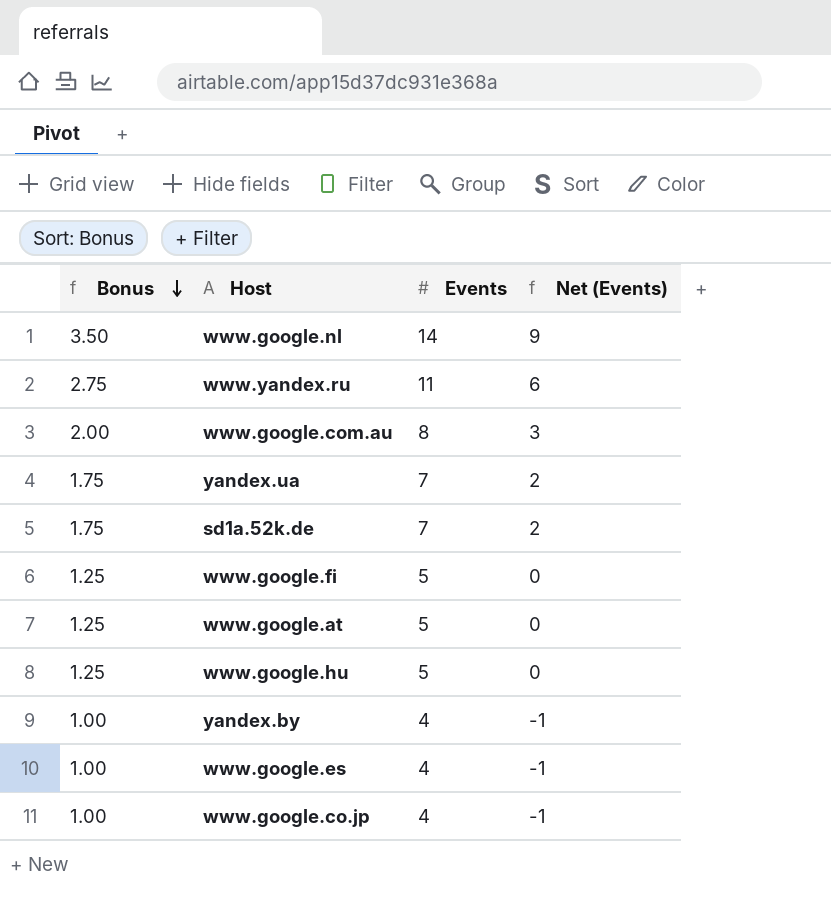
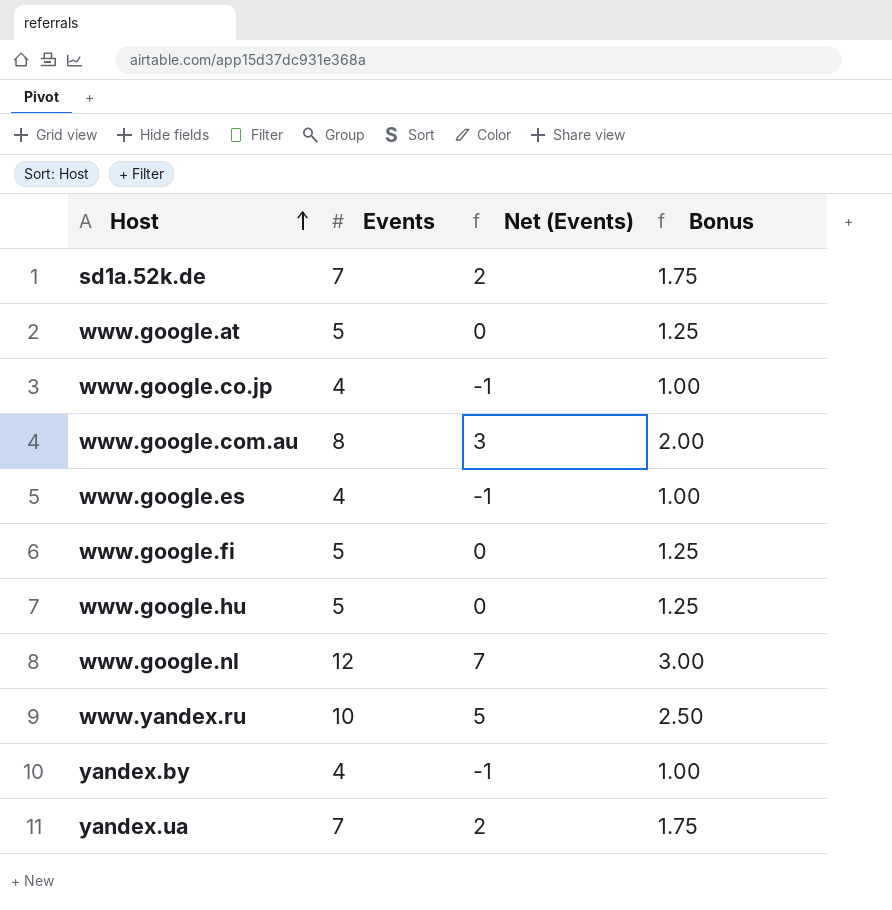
row order: Bonus descending -> Host ascending
column Bonus | position: 1 -> 4
www.google.nl | Events: 14 -> 12
www.google.nl | Net (Events): 9 -> 7
www.google.nl | Bonus: 3.50 -> 3.00
www.yandex.ru | Events: 11 -> 10
www.yandex.ru | Net (Events): 6 -> 5
www.yandex.ru | Bonus: 2.75 -> 2.50

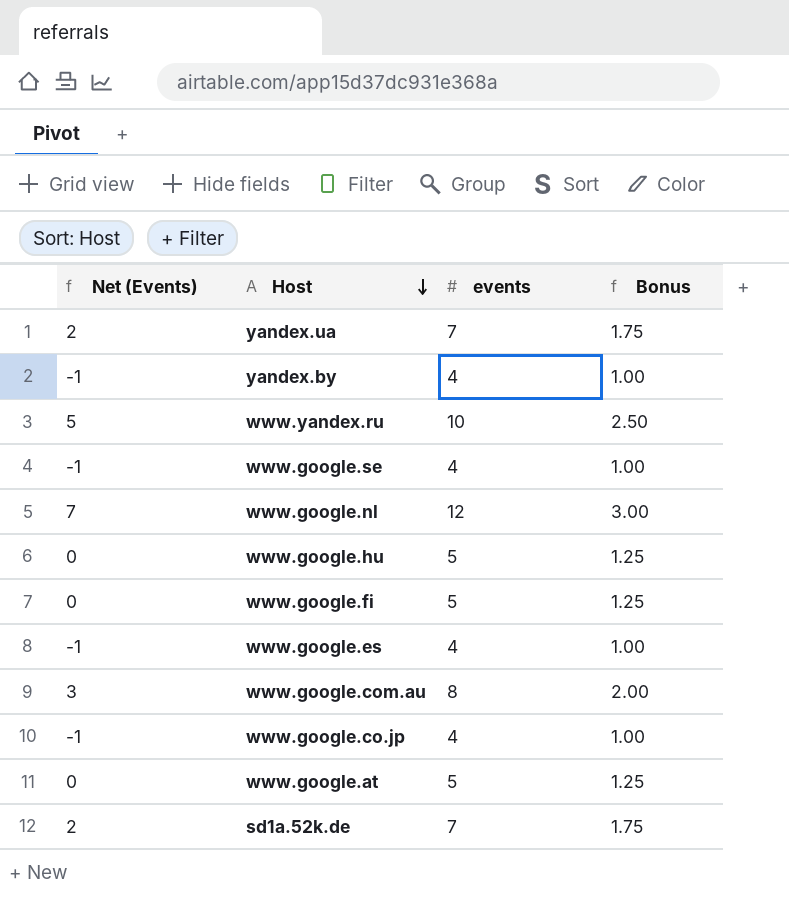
row order: Host ascending -> Host descending
column Net (Events) | position: 3 -> 1
column name: Events -> events
row www.google.se: none -> -1 | 4 | 1.00

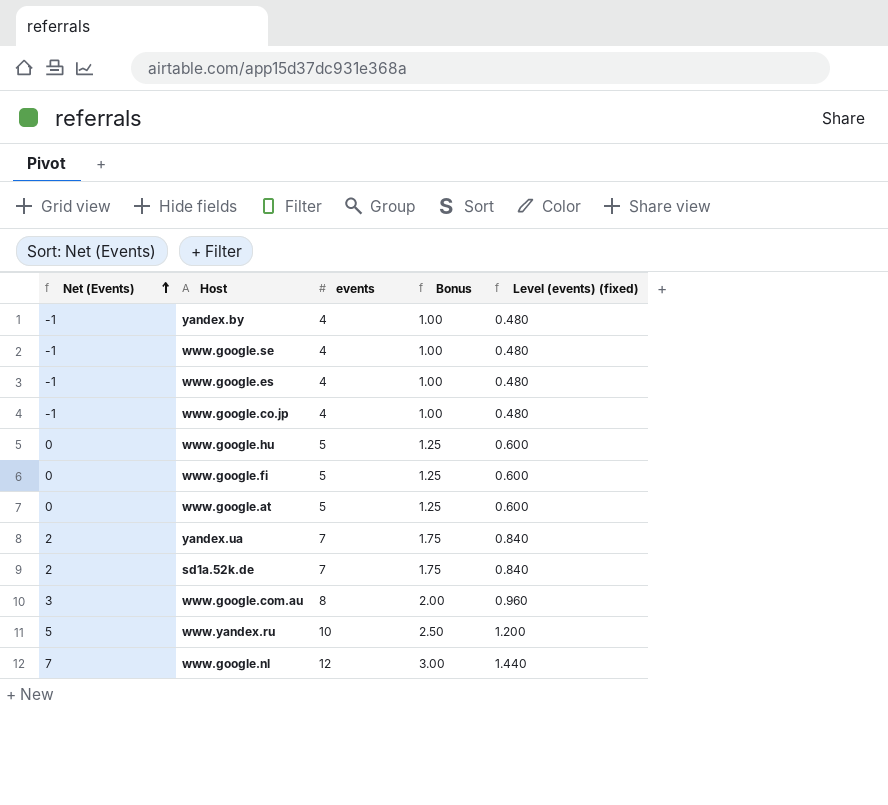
row order: Host descending -> Net (Events) ascending
column Level (events) (fixed) | formula: none -> [events] * 0.12

